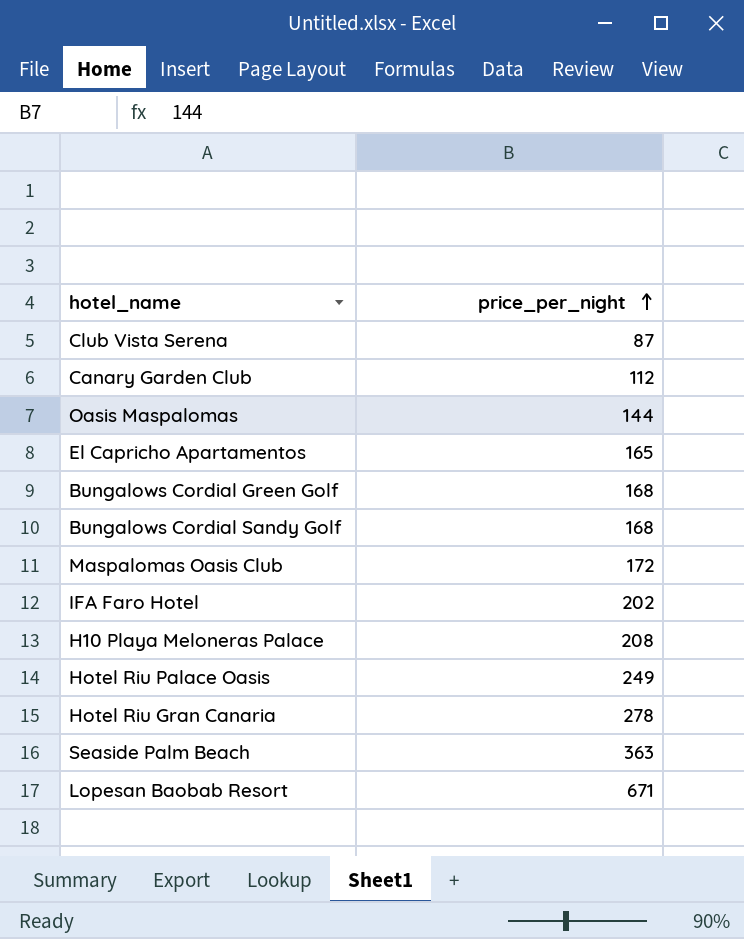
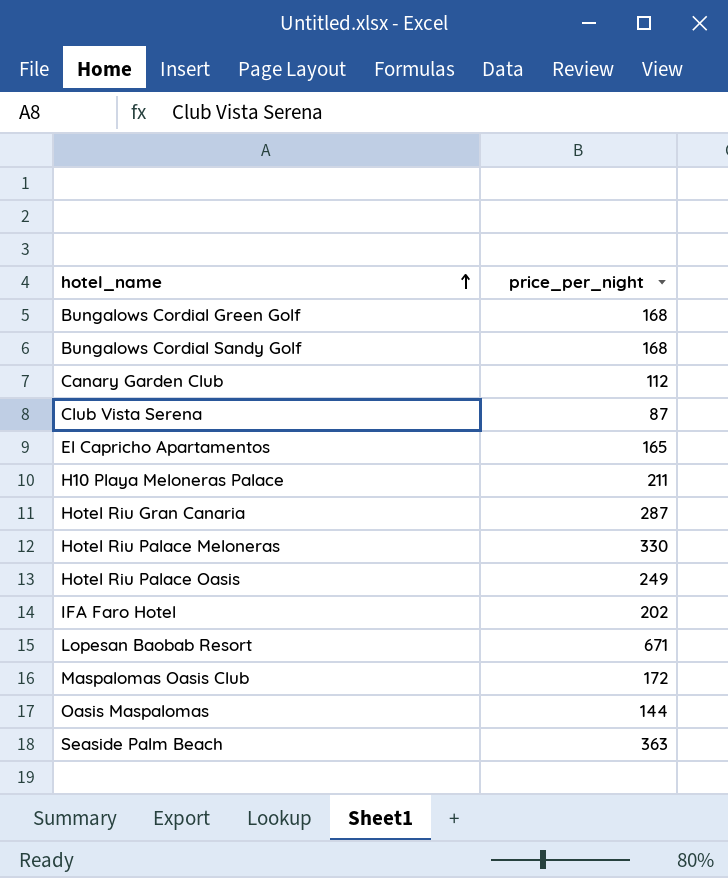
row order: price_per_night ascending -> hotel_name ascending
H10 Playa Meloneras Palace | price_per_night: 208 -> 211
Hotel Riu Gran Canaria | price_per_night: 278 -> 287
row Hotel Riu Palace Meloneras: none -> 330

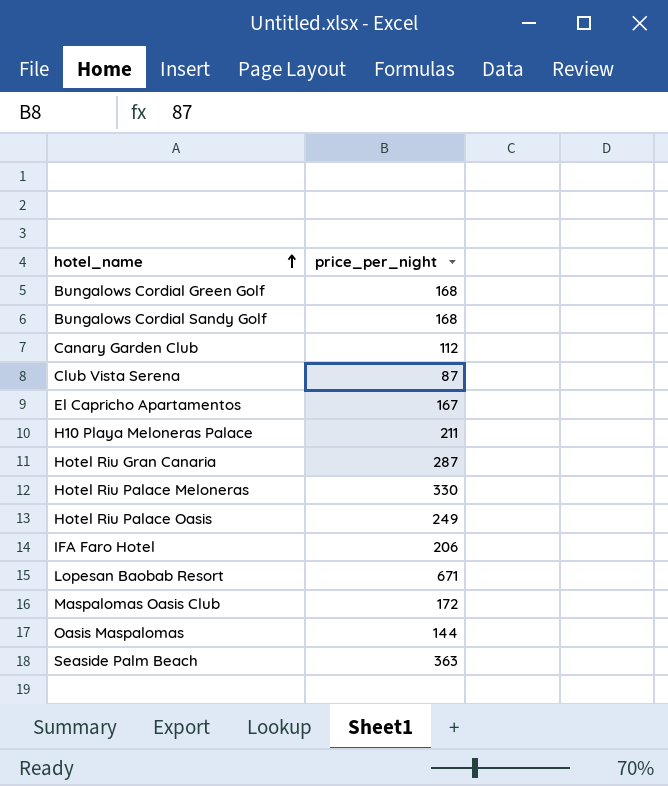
El Capricho Apartamentos | price_per_night: 165 -> 167
IFA Faro Hotel | price_per_night: 202 -> 206

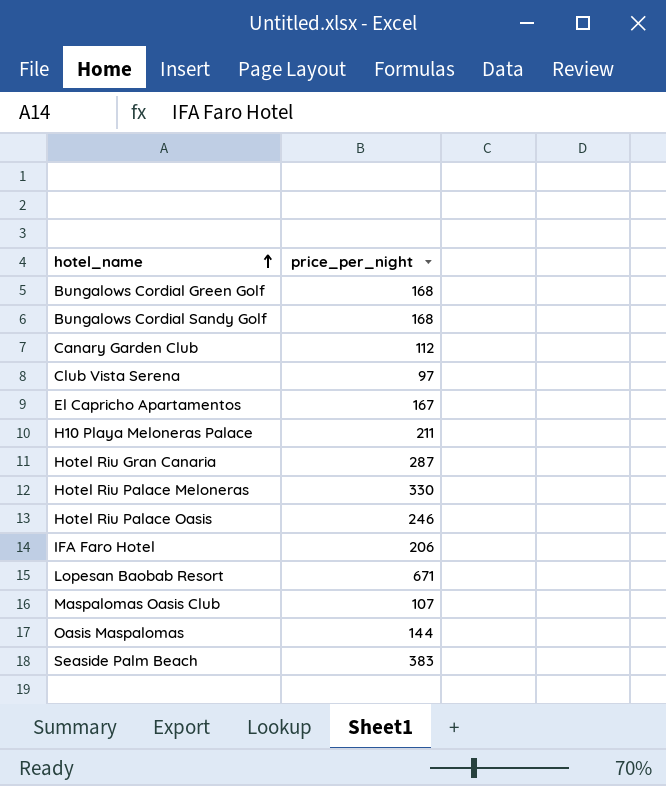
Club Vista Serena | price_per_night: 87 -> 97
Hotel Riu Palace Oasis | price_per_night: 249 -> 246
Maspalomas Oasis Club | price_per_night: 172 -> 107
Seaside Palm Beach | price_per_night: 363 -> 383

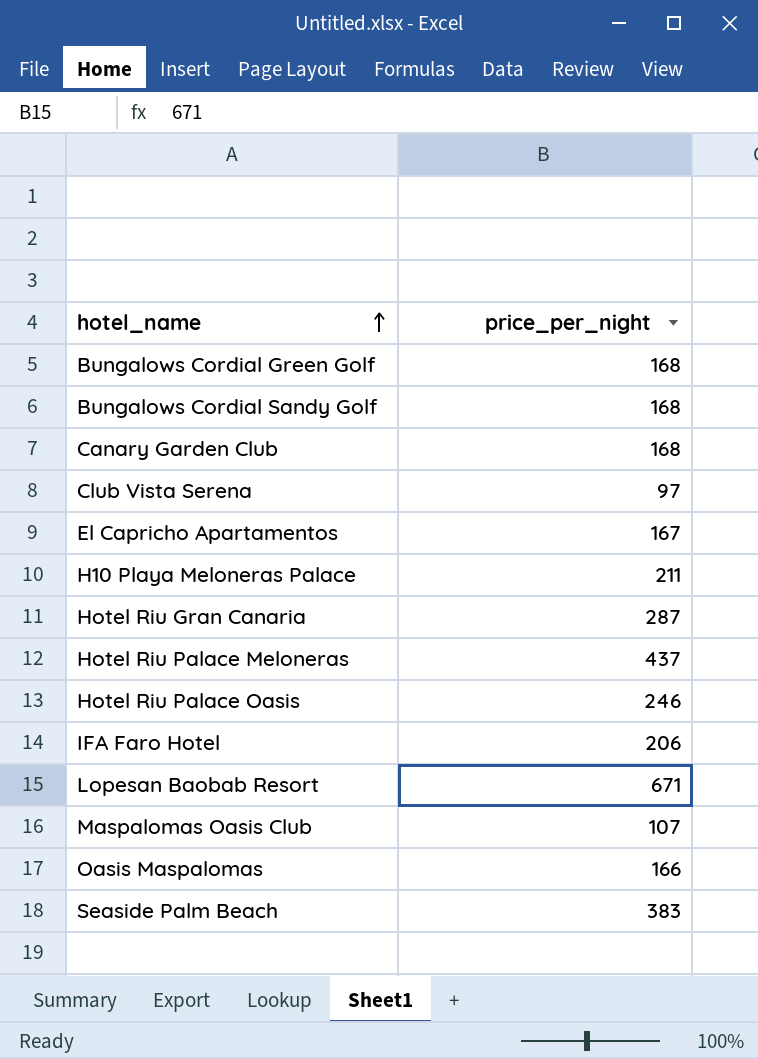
Canary Garden Club | price_per_night: 112 -> 168
Hotel Riu Palace Meloneras | price_per_night: 330 -> 437
Oasis Maspalomas | price_per_night: 144 -> 166

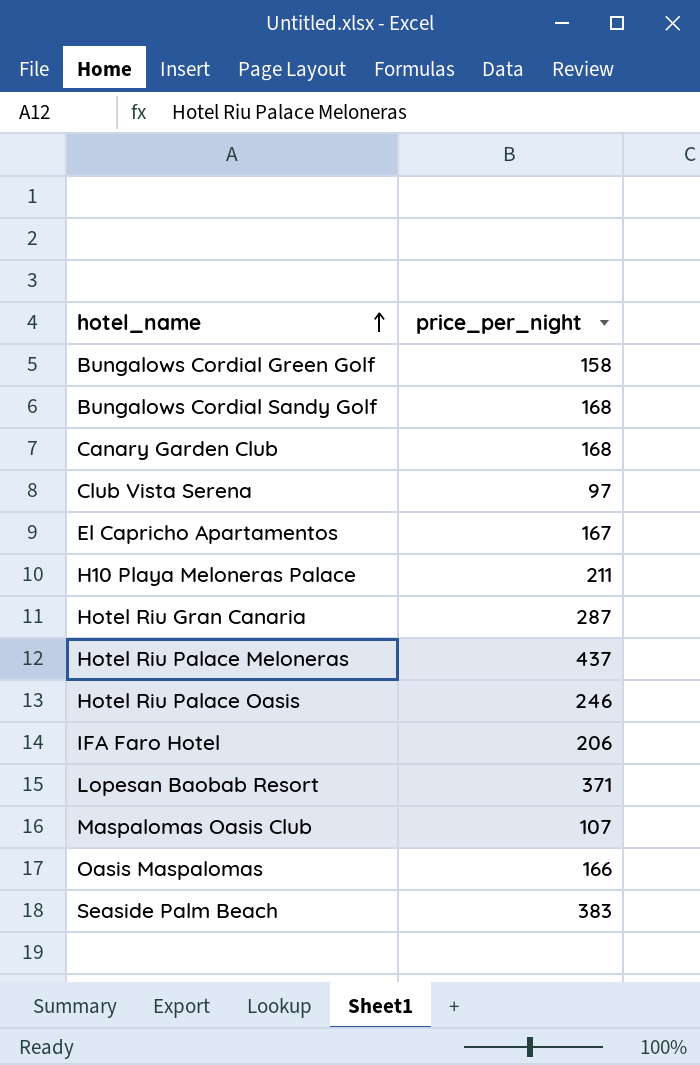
Bungalows Cordial Green Golf | price_per_night: 168 -> 158
Lopesan Baobab Resort | price_per_night: 671 -> 371

